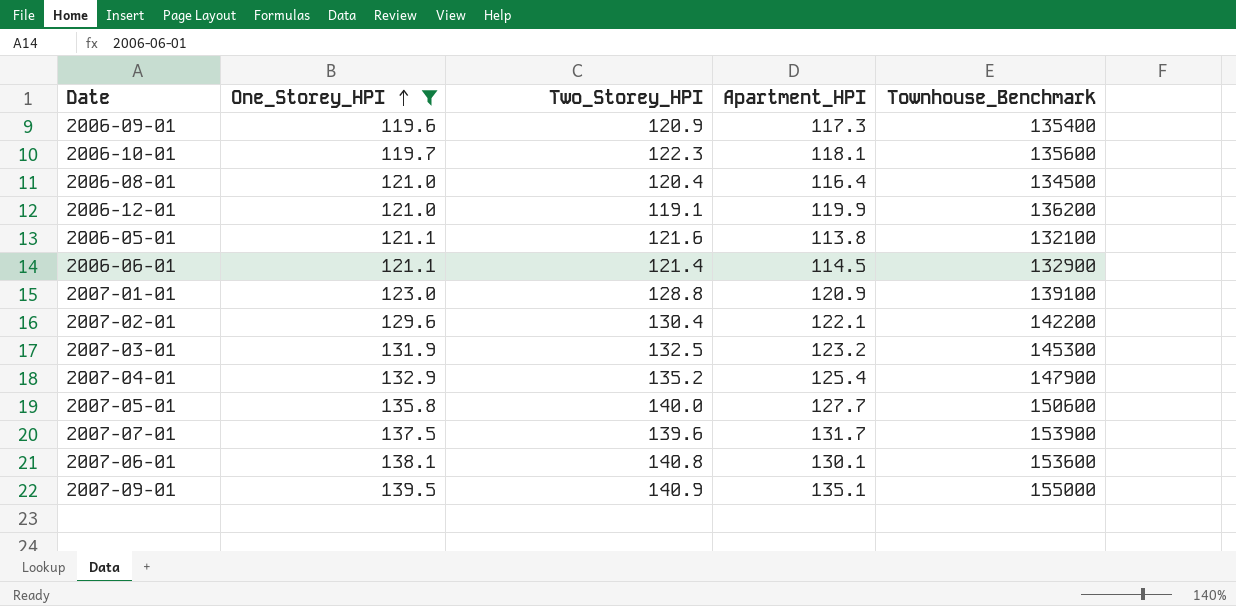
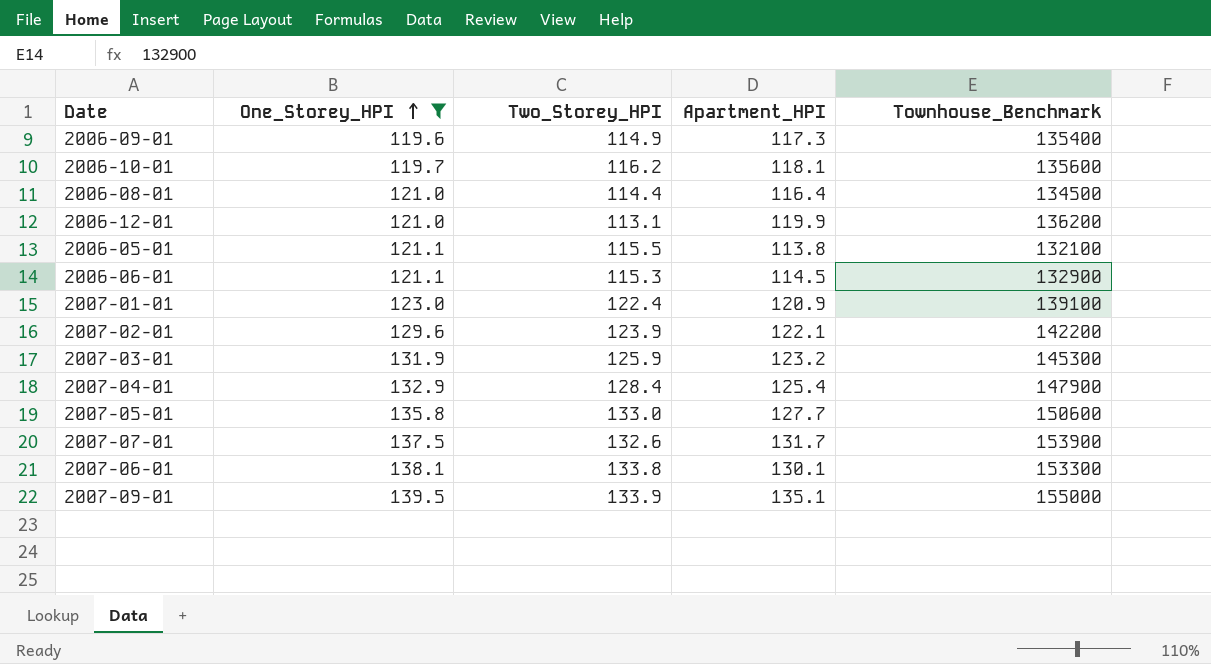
2006-09-01 | Two_Storey_HPI: 120.9 -> 114.9
2006-10-01 | Two_Storey_HPI: 122.3 -> 116.2
2006-08-01 | Two_Storey_HPI: 120.4 -> 114.4
2006-12-01 | Two_Storey_HPI: 119.1 -> 113.1
2006-05-01 | Two_Storey_HPI: 121.6 -> 115.5
2006-06-01 | Two_Storey_HPI: 121.4 -> 115.3
2007-01-01 | Two_Storey_HPI: 128.8 -> 122.4
2007-02-01 | Two_Storey_HPI: 130.4 -> 123.9
2007-03-01 | Two_Storey_HPI: 132.5 -> 125.9
2007-04-01 | Two_Storey_HPI: 135.2 -> 128.4
2007-05-01 | Two_Storey_HPI: 140.0 -> 133.0
2007-07-01 | Two_Storey_HPI: 139.6 -> 132.6
2007-06-01 | Two_Storey_HPI: 140.8 -> 133.8
2007-06-01 | Townhouse_Benchmark: 153600 -> 153300
2007-09-01 | Two_Storey_HPI: 140.9 -> 133.9

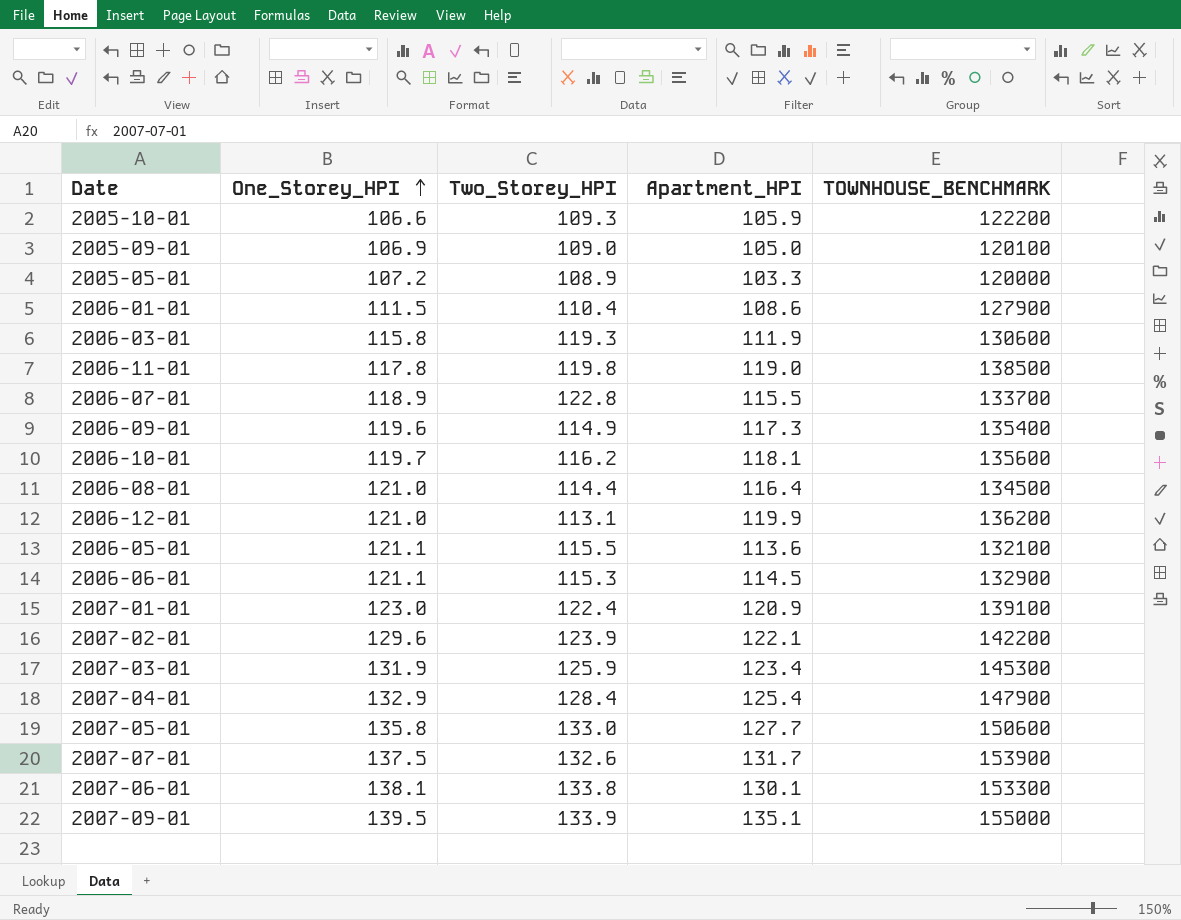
filter: One_Storey_HPI >= 119.6 -> none
column name: Townhouse_Benchmark -> TOWNHOUSE_BENCHMARK
2006-05-01 | Apartment_HPI: 113.8 -> 113.6
2007-03-01 | Apartment_HPI: 123.2 -> 123.4

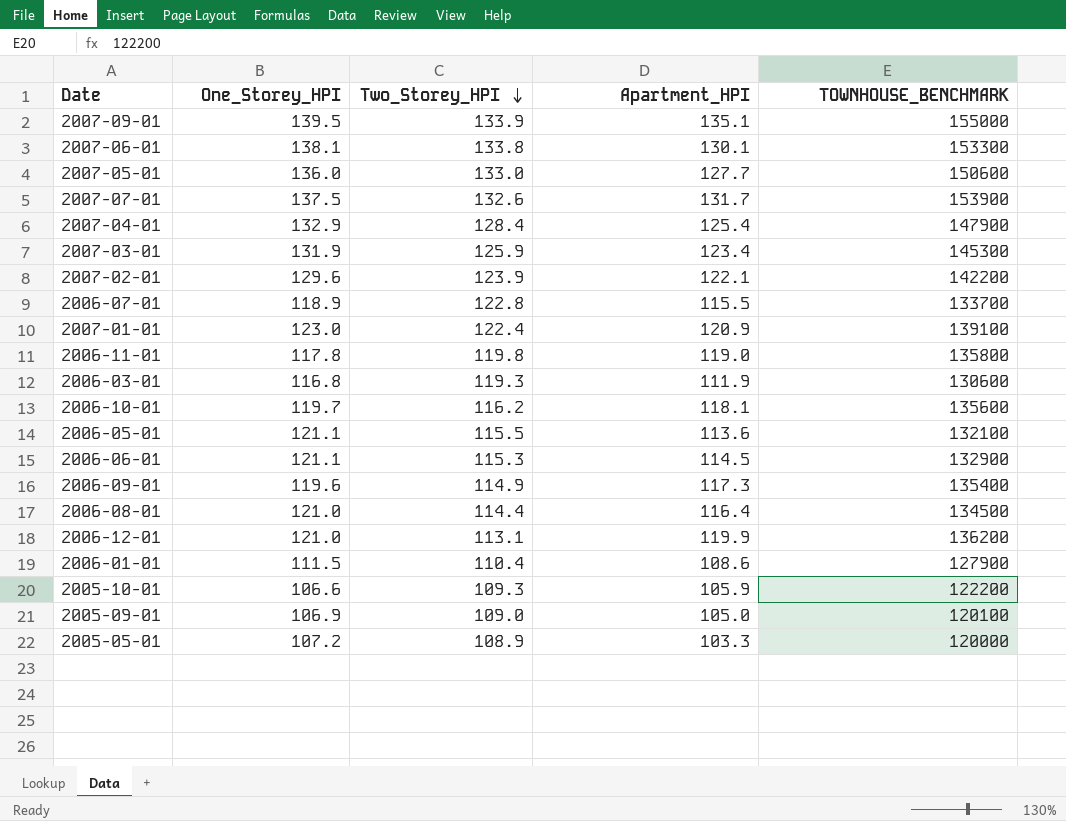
row order: One_Storey_HPI ascending -> Two_Storey_HPI descending
2007-05-01 | One_Storey_HPI: 135.8 -> 136.0
2006-11-01 | TOWNHOUSE_BENCHMARK: 138500 -> 135800
2006-03-01 | One_Storey_HPI: 115.8 -> 116.8

